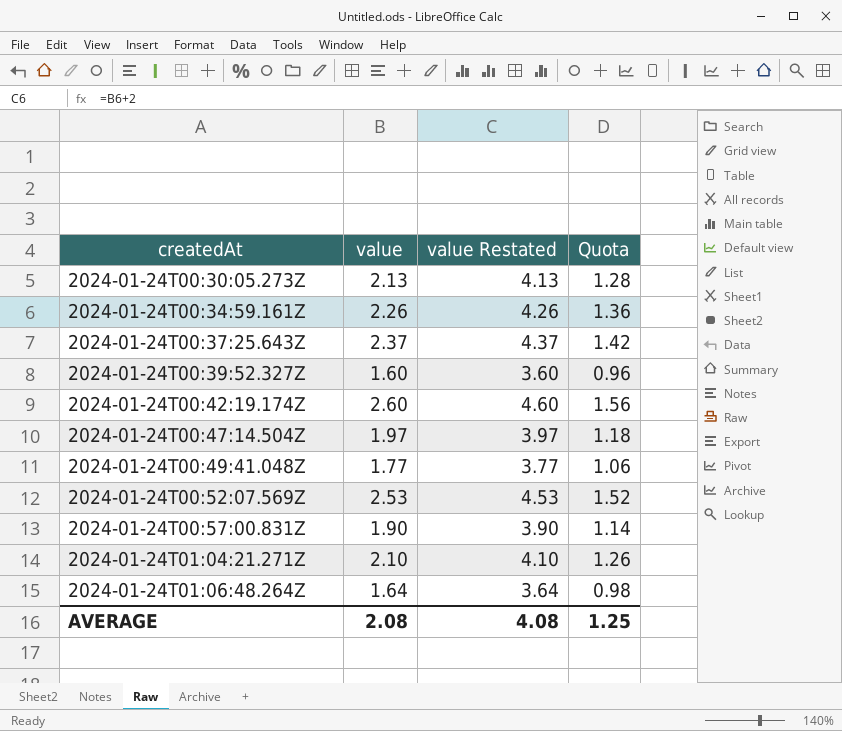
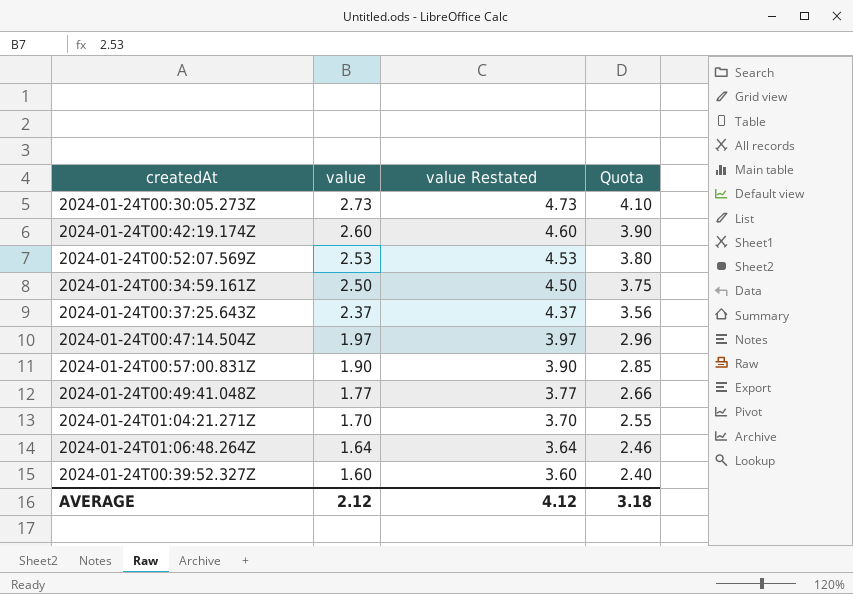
row order: createdAt ascending -> value descending
column Quota | formula: [value] * 0.6 -> [value] * 1.5
2024-01-24T00:30:05.273Z | value: 2.13 -> 2.73
2024-01-24T00:30:05.273Z | value Restated: 4.13 -> 4.73
2024-01-24T00:34:59.161Z | value: 2.26 -> 2.50
2024-01-24T00:34:59.161Z | value Restated: 4.26 -> 4.50
2024-01-24T01:04:21.271Z | value: 2.10 -> 1.70
2024-01-24T01:04:21.271Z | value Restated: 4.10 -> 3.70
AVERAGE | value: 2.08 -> 2.12
AVERAGE | value Restated: 4.08 -> 4.12
AVERAGE | Quota: 1.25 -> 3.18

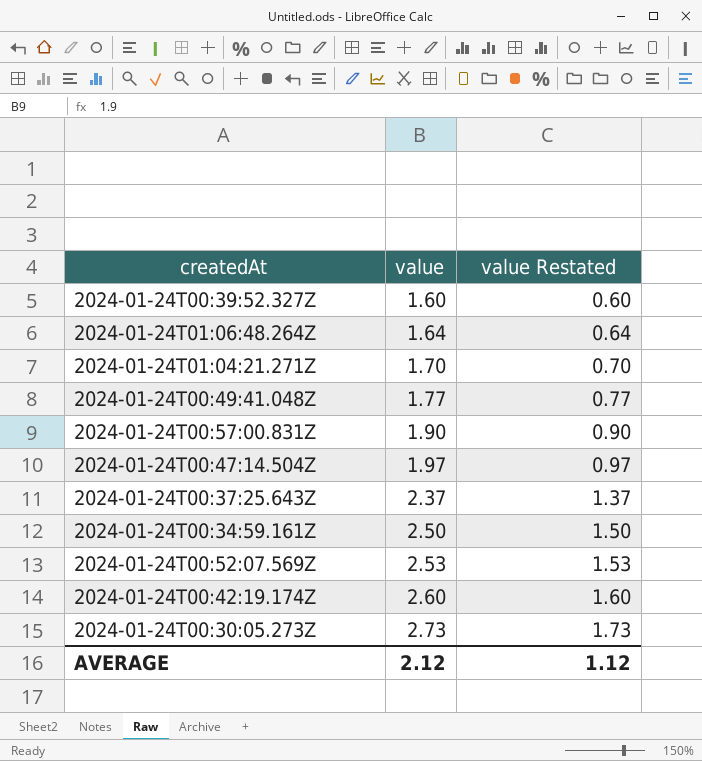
row order: value descending -> value ascending
column Quota | formula: [value] * 1.5 -> none
column value Restated | formula: [value] + 2 -> [value] - 1
AVERAGE | value Restated: 4.12 -> 1.12

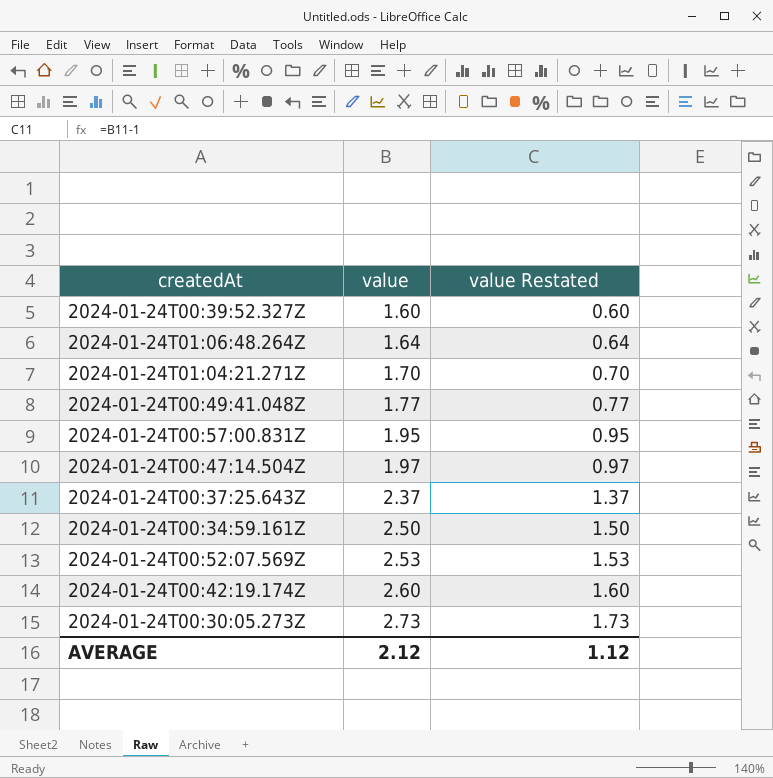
2024-01-24T00:57:00.831Z | value: 1.90 -> 1.95
2024-01-24T00:57:00.831Z | value Restated: 0.90 -> 0.95

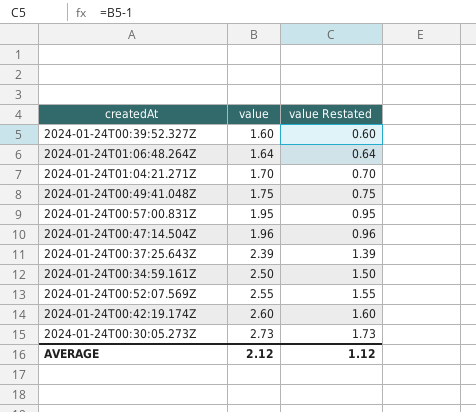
2024-01-24T00:49:41.048Z | value: 1.77 -> 1.75
2024-01-24T00:49:41.048Z | value Restated: 0.77 -> 0.75
2024-01-24T00:47:14.504Z | value: 1.97 -> 1.96
2024-01-24T00:47:14.504Z | value Restated: 0.97 -> 0.96
2024-01-24T00:37:25.643Z | value: 2.37 -> 2.39
2024-01-24T00:37:25.643Z | value Restated: 1.37 -> 1.39
2024-01-24T00:52:07.569Z | value: 2.53 -> 2.55
2024-01-24T00:52:07.569Z | value Restated: 1.53 -> 1.55

